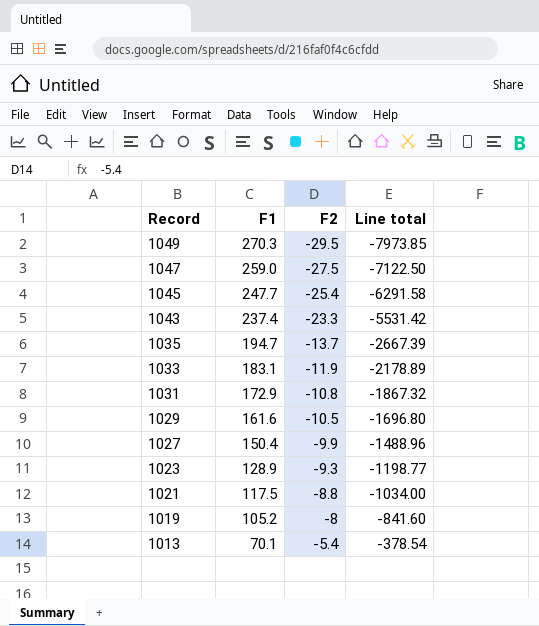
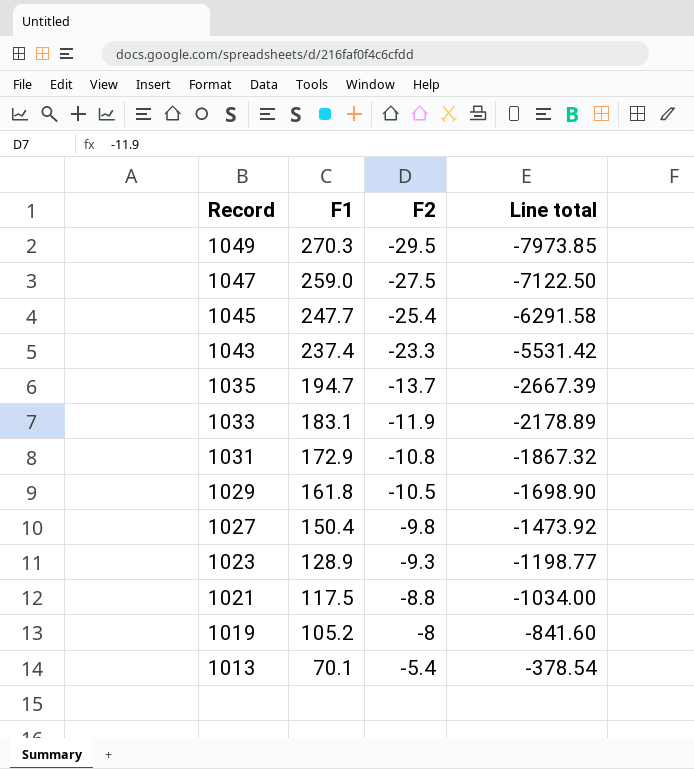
1029 | F1: 161.6 -> 161.8
1029 | Line total: -1696.80 -> -1698.90
1027 | F2: -9.9 -> -9.8
1027 | Line total: -1488.96 -> -1473.92

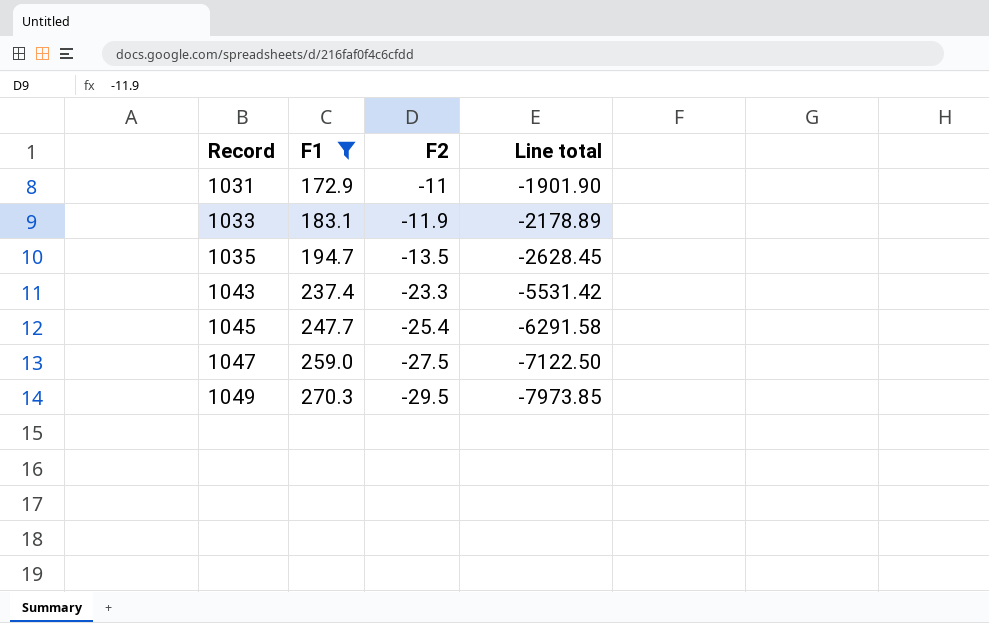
filter: none -> F1 >= 172.9
row order: Record descending -> Record ascending
1031 | F2: -10.8 -> -11
1031 | Line total: -1867.32 -> -1901.90
1035 | F2: -13.7 -> -13.5
1035 | Line total: -2667.39 -> -2628.45

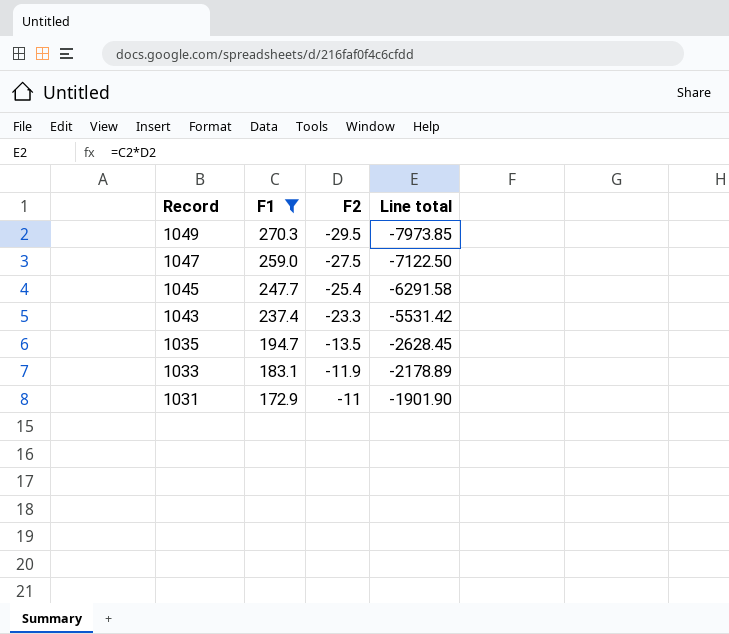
row order: Record ascending -> Record descending

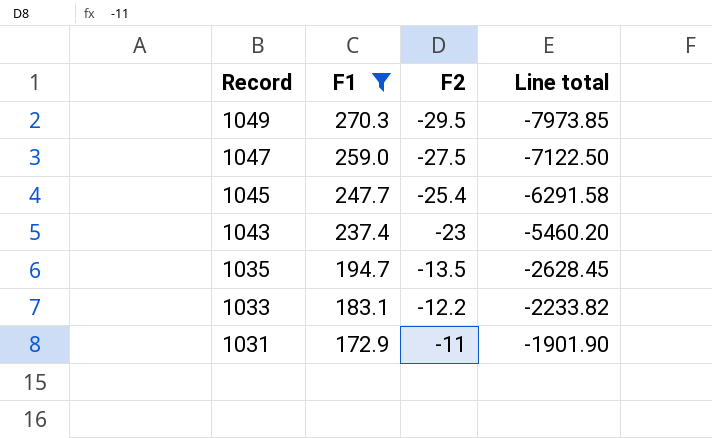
1043 | F2: -23.3 -> -23
1043 | Line total: -5531.42 -> -5460.20
1033 | F2: -11.9 -> -12.2
1033 | Line total: -2178.89 -> -2233.82

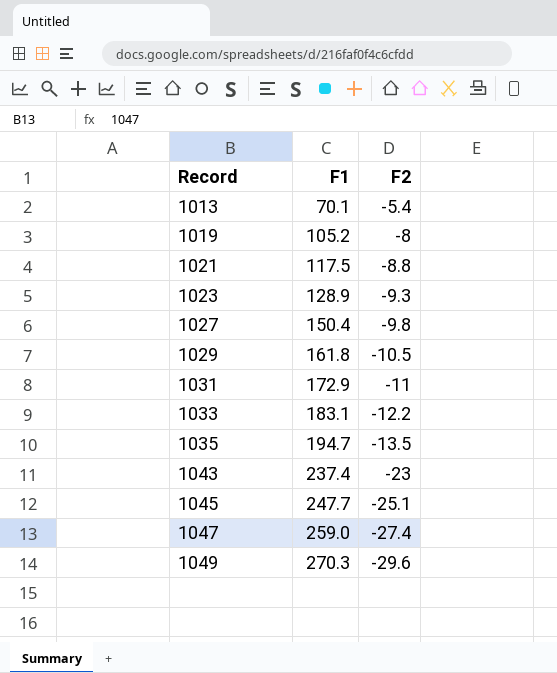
filter: F1 >= 172.9 -> none
row order: Record descending -> Record ascending
column Line total | formula: [F1] * [F2] -> none
1045 | F2: -25.4 -> -25.1
1047 | F2: -27.5 -> -27.4
1049 | F2: -29.5 -> -29.6

